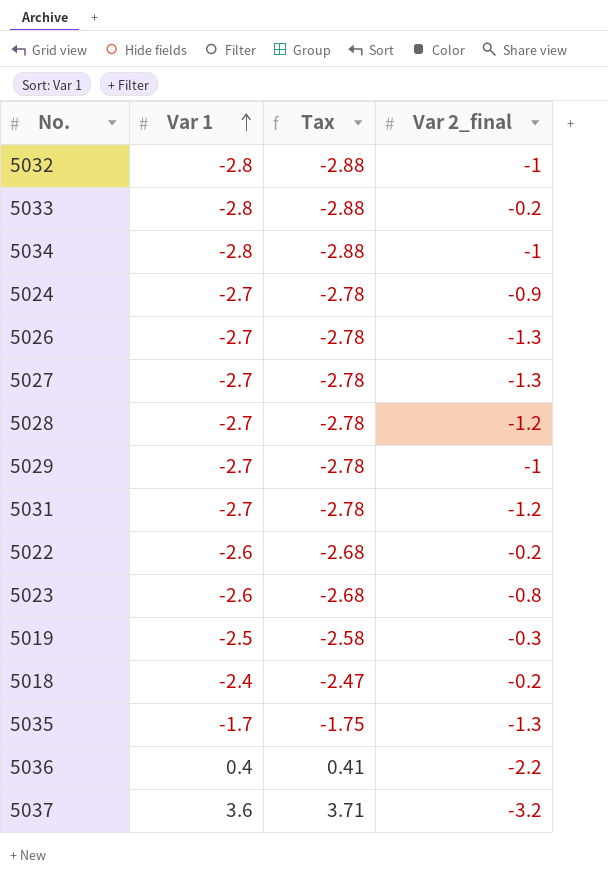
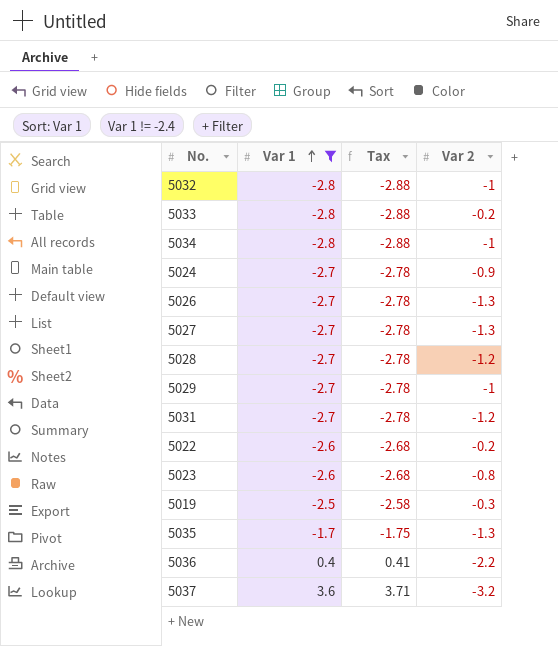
filter: none -> Var 1 != -2.4
column name: Var 2_final -> Var 2

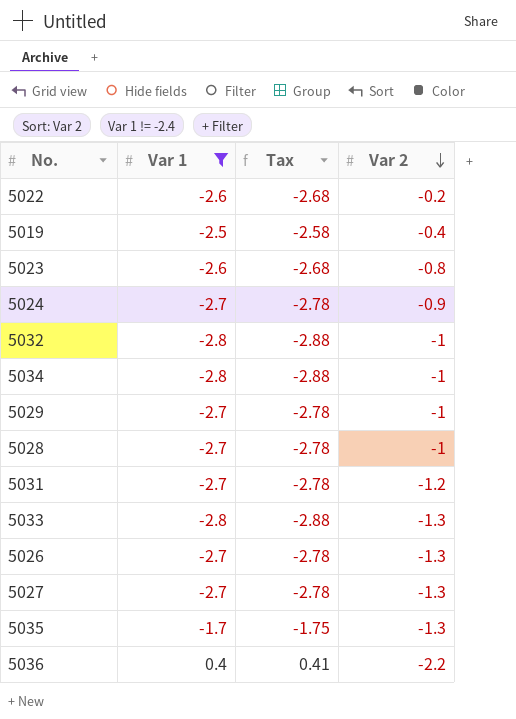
row order: Var 1 ascending -> Var 2 descending
row 5037: 3.6 | 3.71 | -3.2 -> none
5019 | Var 2: -0.3 -> -0.4
5028 | Var 2: -1.2 -> -1
5033 | Var 2: -0.2 -> -1.3

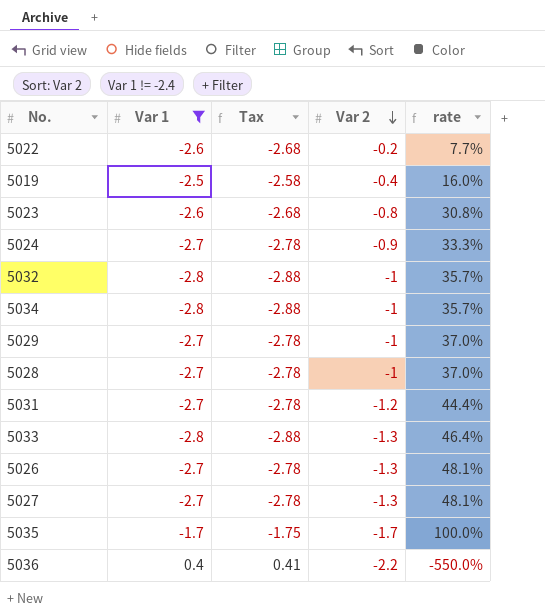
column rate | formula: none -> [Var 2] / [Var 1]
5035 | Var 2: -1.3 -> -1.7

